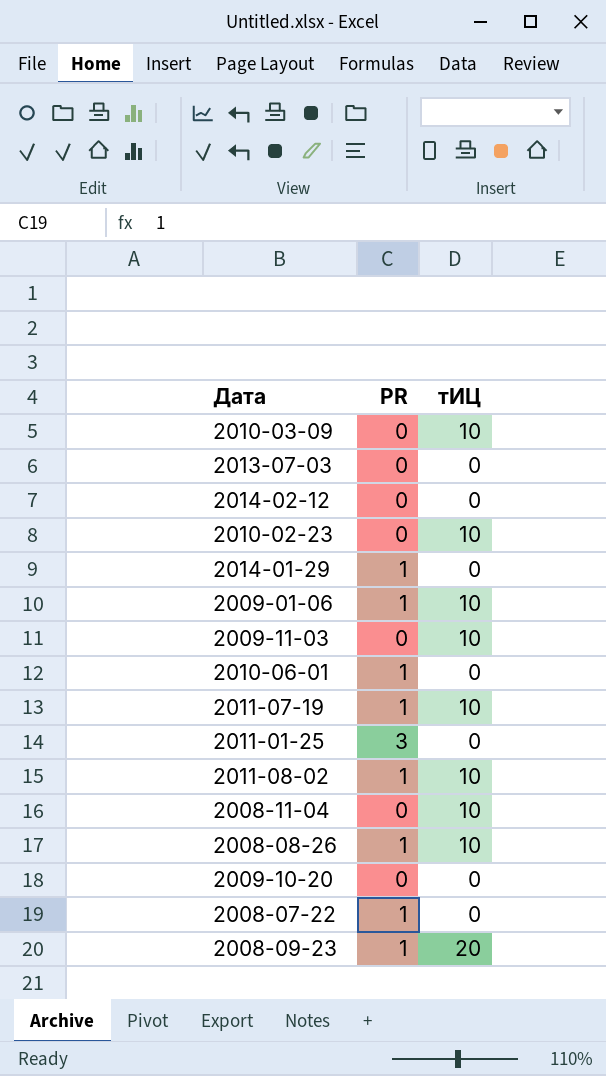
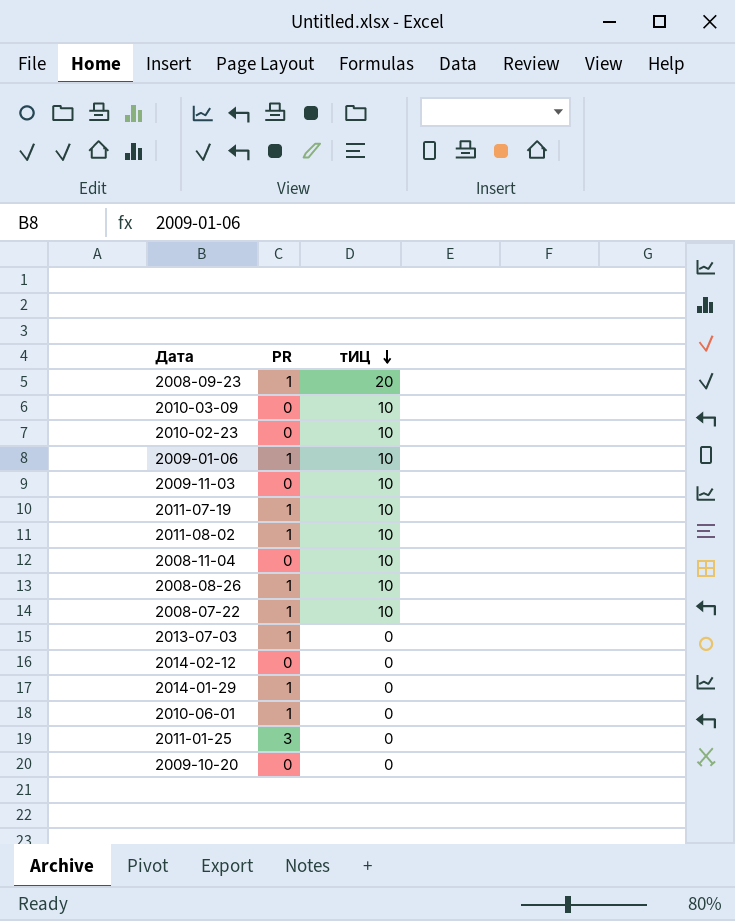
row order: none -> тИЦ descending
2008-07-22 | тИЦ: 0 -> 10
2013-07-03 | PR: 0 -> 1

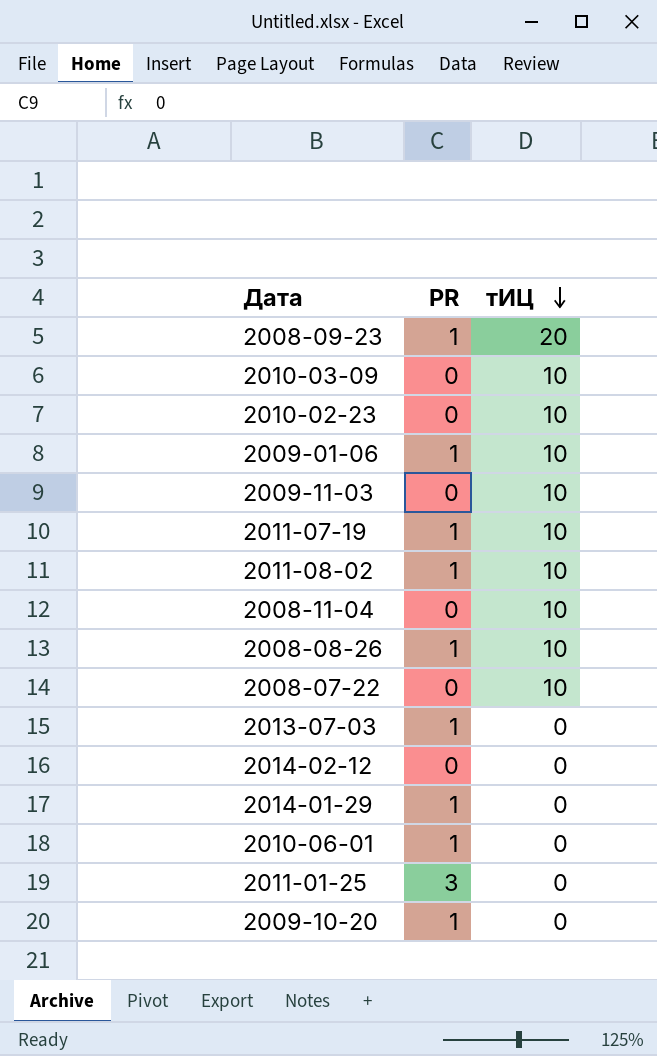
2008-07-22 | PR: 1 -> 0
2009-10-20 | PR: 0 -> 1

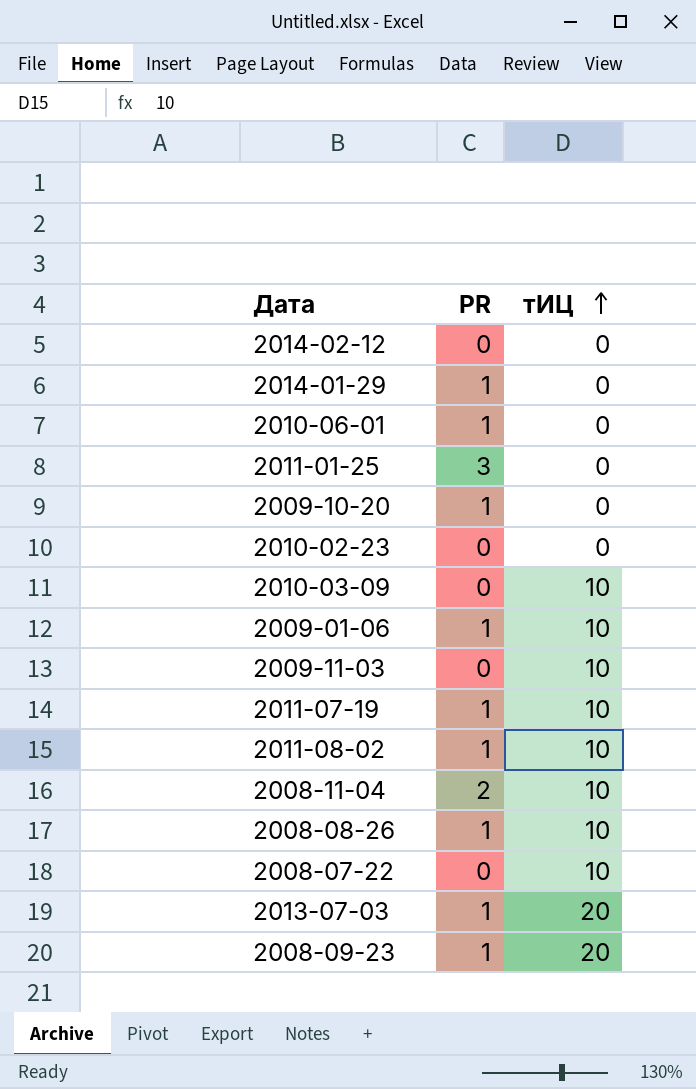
row order: тИЦ descending -> тИЦ ascending
2010-02-23 | тИЦ: 10 -> 0
2008-11-04 | PR: 0 -> 2
2013-07-03 | тИЦ: 0 -> 20

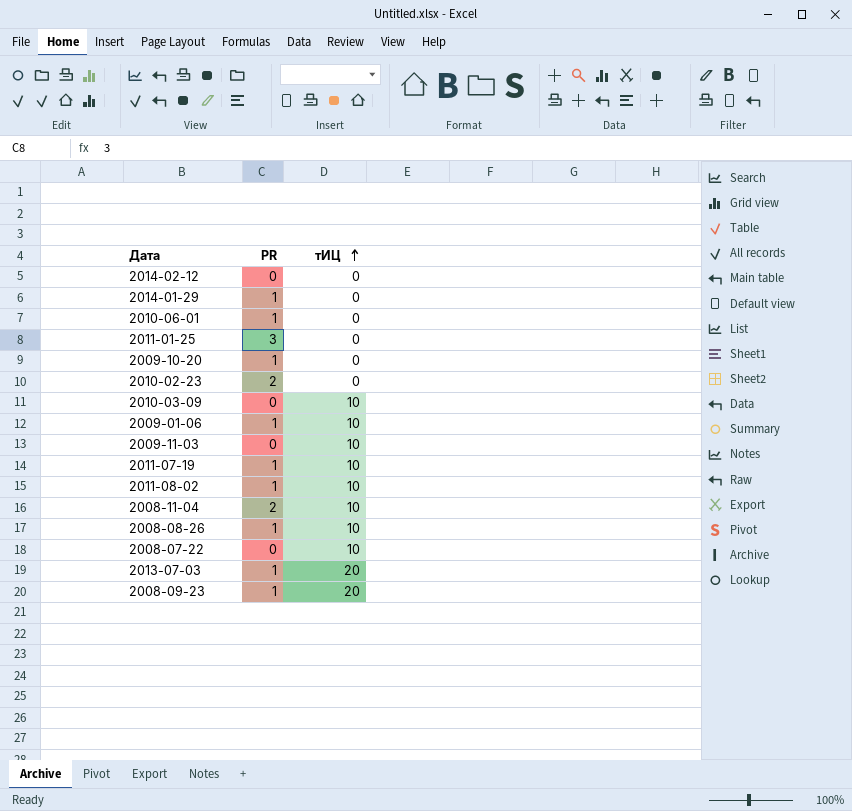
2010-02-23 | PR: 0 -> 2

